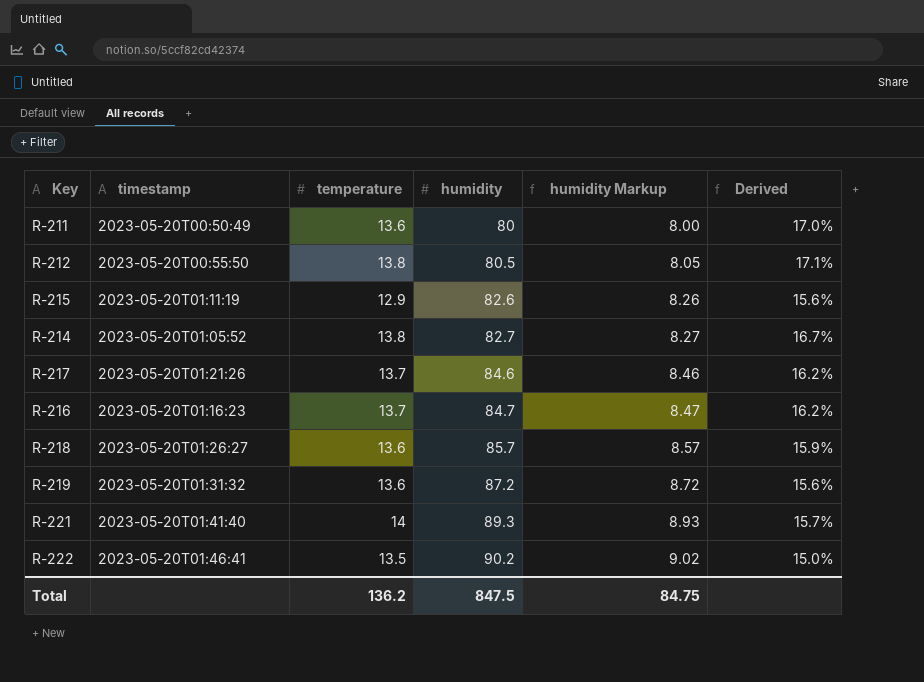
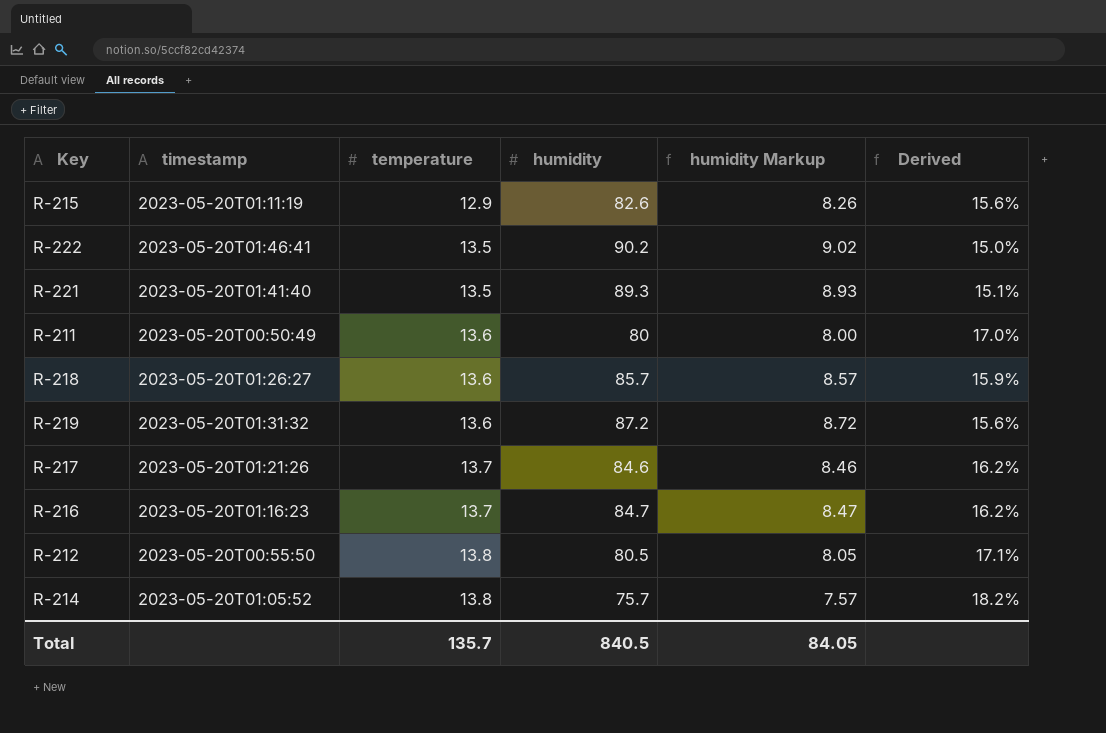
row order: humidity ascending -> temperature ascending
R-221 | temperature: 14 -> 13.5
R-221 | Derived: 15.7% -> 15.1%
R-214 | humidity: 82.7 -> 75.7
R-214 | humidity Markup: 8.27 -> 7.57
R-214 | Derived: 16.7% -> 18.2%
Total | temperature: 136.2 -> 135.7
Total | humidity: 847.5 -> 840.5
Total | humidity Markup: 84.75 -> 84.05

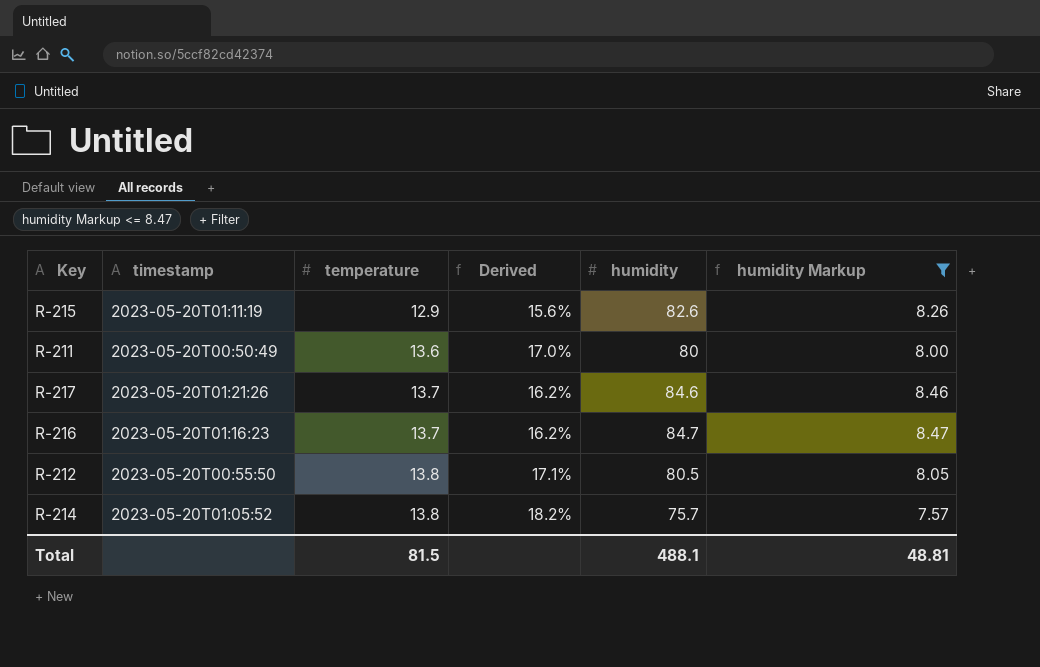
filter: none -> humidity Markup <= 8.47
column Derived | position: 6 -> 4
Total | temperature: 135.7 -> 81.5
Total | humidity: 840.5 -> 488.1
Total | humidity Markup: 84.05 -> 48.81

